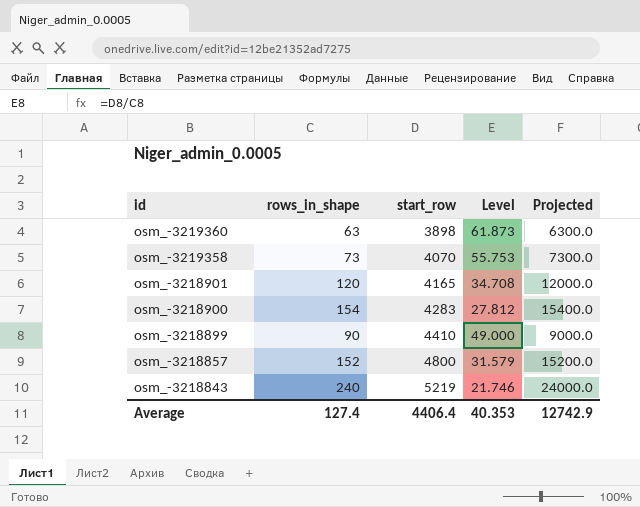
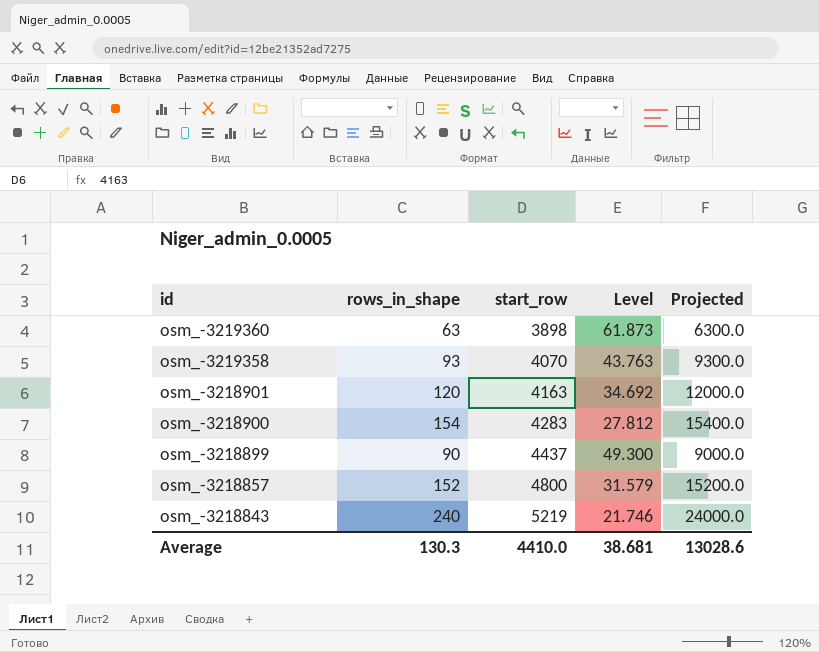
osm_-3219358 | rows_in_shape: 73 -> 93
osm_-3219358 | Level: 55.753 -> 43.763
osm_-3219358 | Projected: 7300.0 -> 9300.0
osm_-3218901 | start_row: 4165 -> 4163
osm_-3218901 | Level: 34.708 -> 34.692
osm_-3218899 | start_row: 4410 -> 4437
osm_-3218899 | Level: 49.000 -> 49.300
Average | rows_in_shape: 127.4 -> 130.3
Average | start_row: 4406.4 -> 4410.0
Average | Level: 40.353 -> 38.681
Average | Projected: 12742.9 -> 13028.6

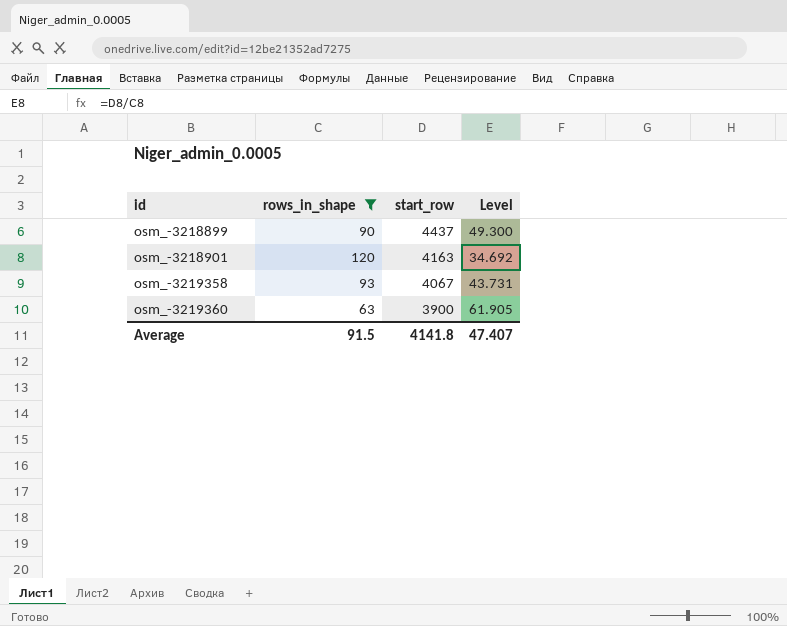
filter: none -> rows_in_shape <= 120
row order: id descending -> id ascending
column Projected | formula: [rows_in_shape] * 100 -> none
osm_-3219358 | start_row: 4070 -> 4067
osm_-3219358 | Level: 43.763 -> 43.731
osm_-3219360 | start_row: 3898 -> 3900
osm_-3219360 | Level: 61.873 -> 61.905
Average | rows_in_shape: 130.3 -> 91.5
Average | start_row: 4410.0 -> 4141.8
Average | Level: 38.681 -> 47.407

